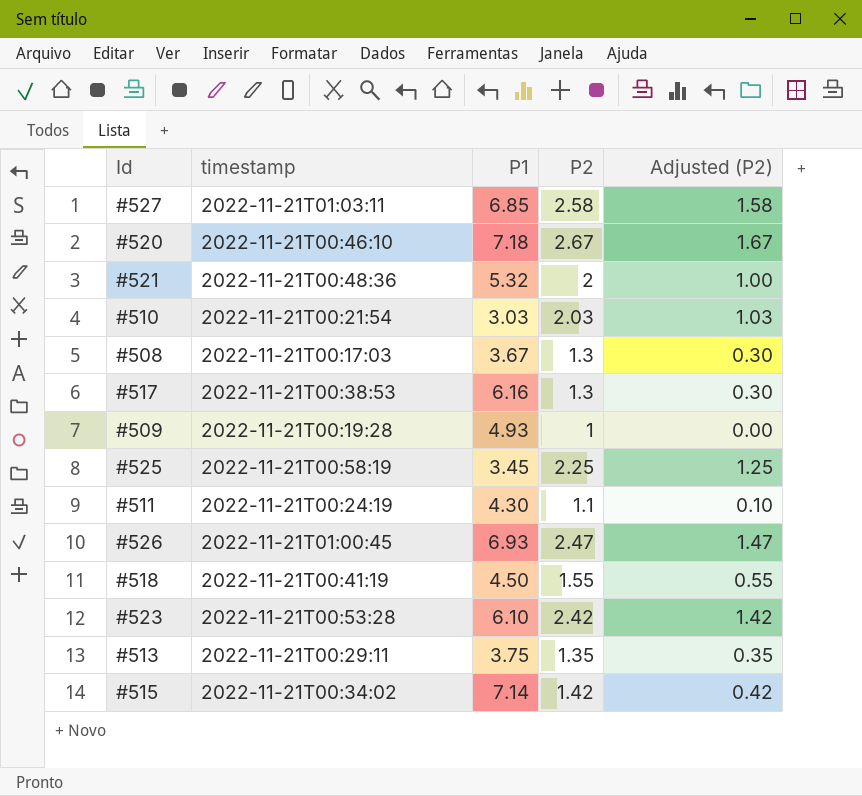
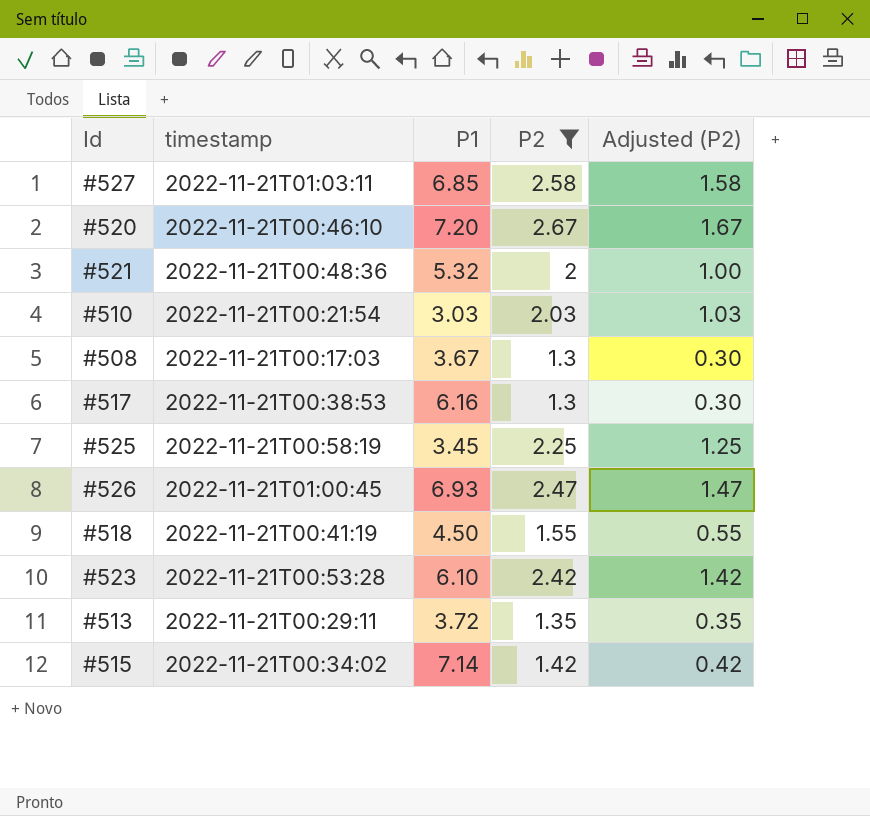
filter: none -> P2 >= 1.3
#520 | P1: 7.18 -> 7.20
#513 | P1: 3.75 -> 3.72

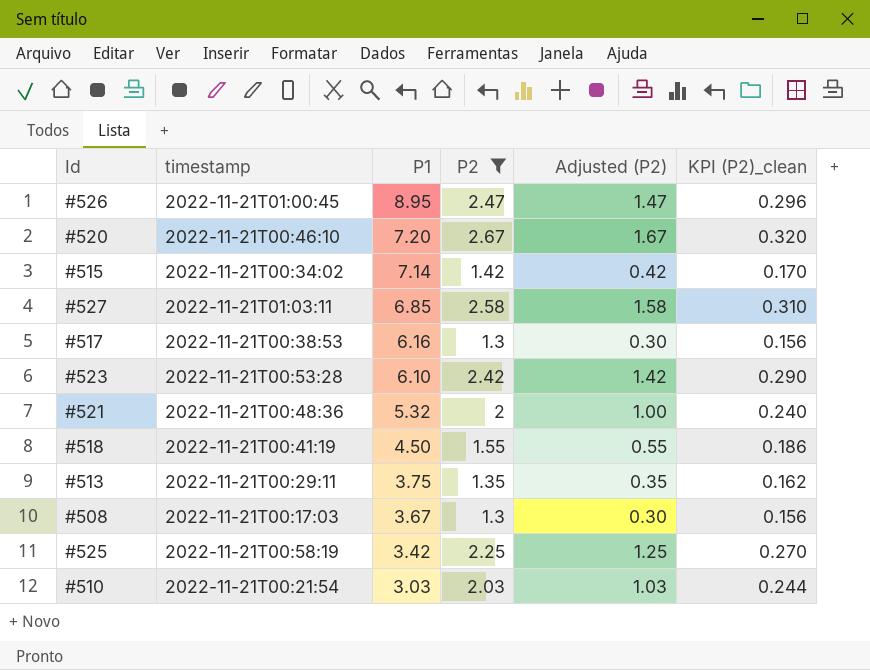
row order: none -> P1 descending
column KPI (P2)_clean | formula: none -> [P2] * 0.12
#526 | P1: 6.93 -> 8.95
#513 | P1: 3.72 -> 3.75
#525 | P1: 3.45 -> 3.42

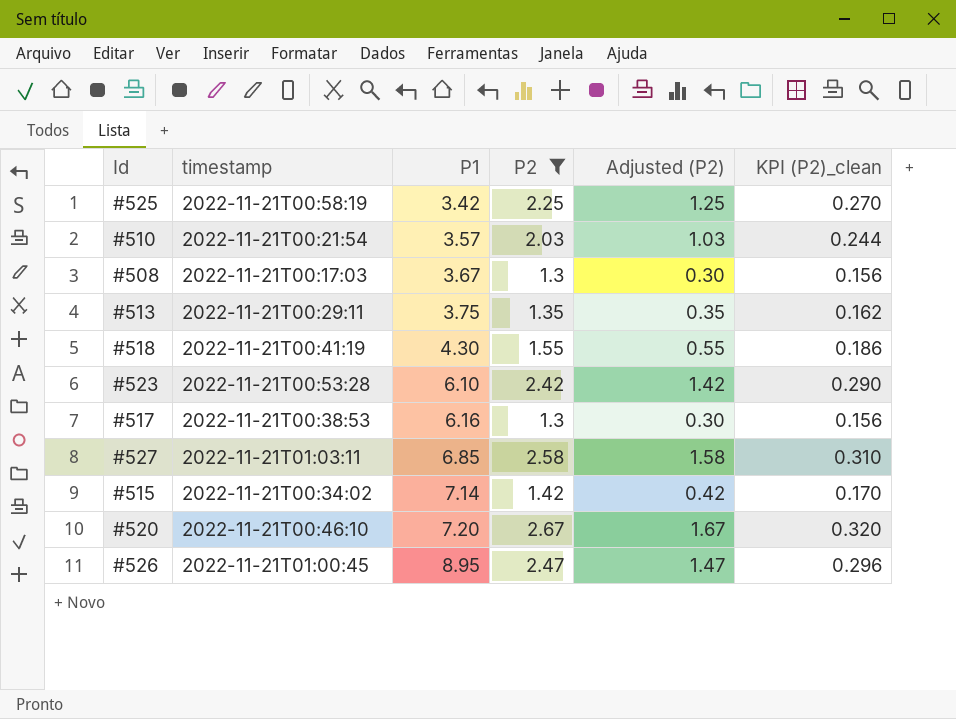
row order: P1 descending -> P1 ascending
row #521: 2022-11-21T00:48:36 | 5.32 | 2 | 1.00 | 0.240 -> none
#510 | P1: 3.03 -> 3.57
#518 | P1: 4.50 -> 4.30

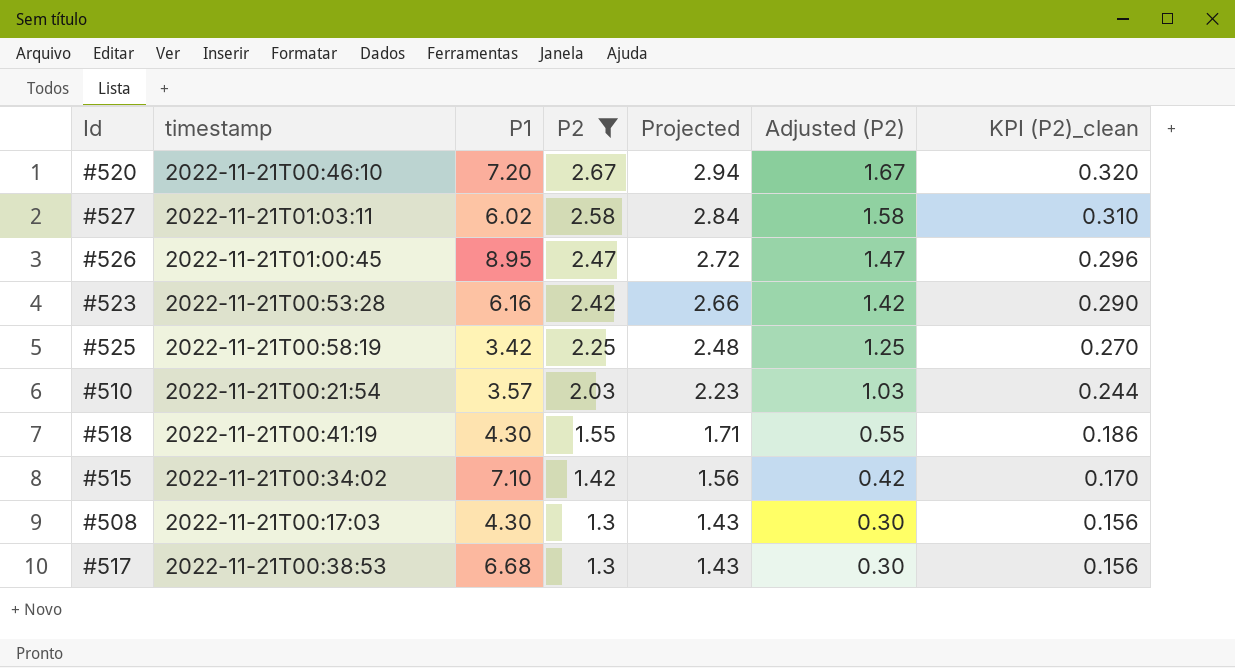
row order: P1 ascending -> P2 descending
column Projected | formula: none -> [P2] * 1.1
row #513: 2022-11-21T00:29:11 | 3.75 | 1.35 | 0.35 | 0.162 -> none
#527 | P1: 6.85 -> 6.02
#523 | P1: 6.10 -> 6.16
#515 | P1: 7.14 -> 7.10
#508 | P1: 3.67 -> 4.30
#517 | P1: 6.16 -> 6.68

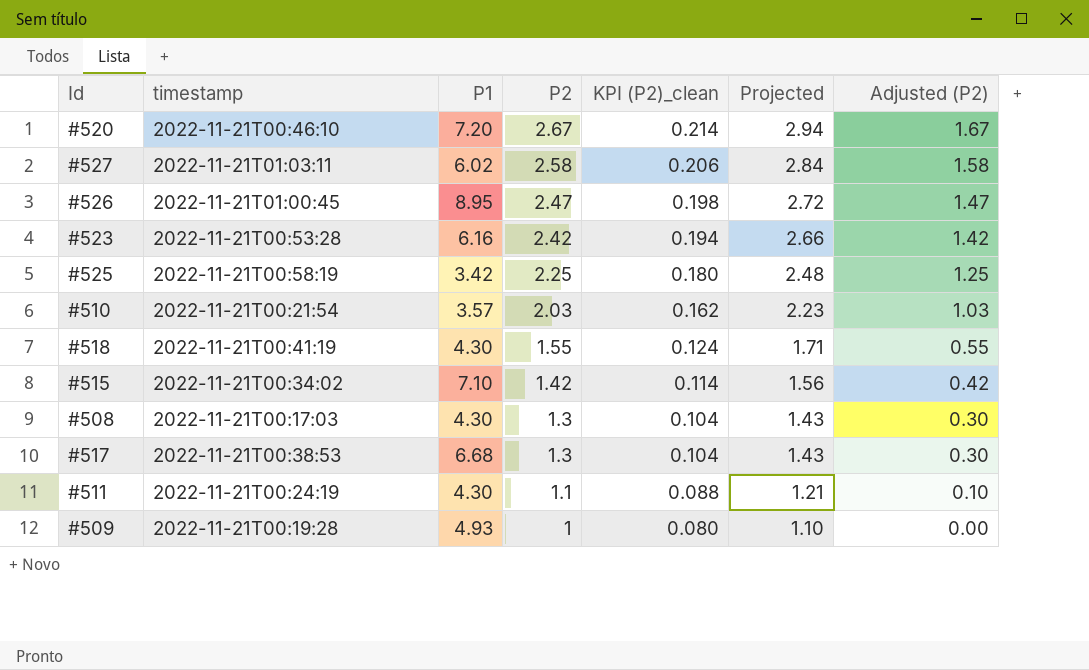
filter: P2 >= 1.3 -> none
column KPI (P2)_clean | formula: [P2] * 0.12 -> [P2] * 0.08
column KPI (P2)_clean | position: 7 -> 5

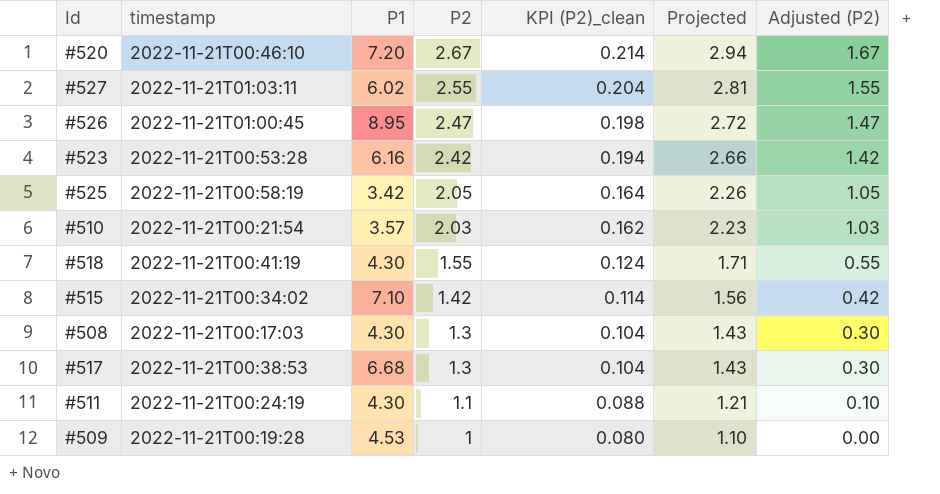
#527 | P2: 2.58 -> 2.55
#527 | KPI (P2)_clean: 0.206 -> 0.204
#527 | Projected: 2.84 -> 2.81
#527 | Adjusted (P2): 1.58 -> 1.55
#525 | P2: 2.25 -> 2.05
#525 | KPI (P2)_clean: 0.180 -> 0.164
#525 | Projected: 2.48 -> 2.26
#525 | Adjusted (P2): 1.25 -> 1.05
#509 | P1: 4.93 -> 4.53

